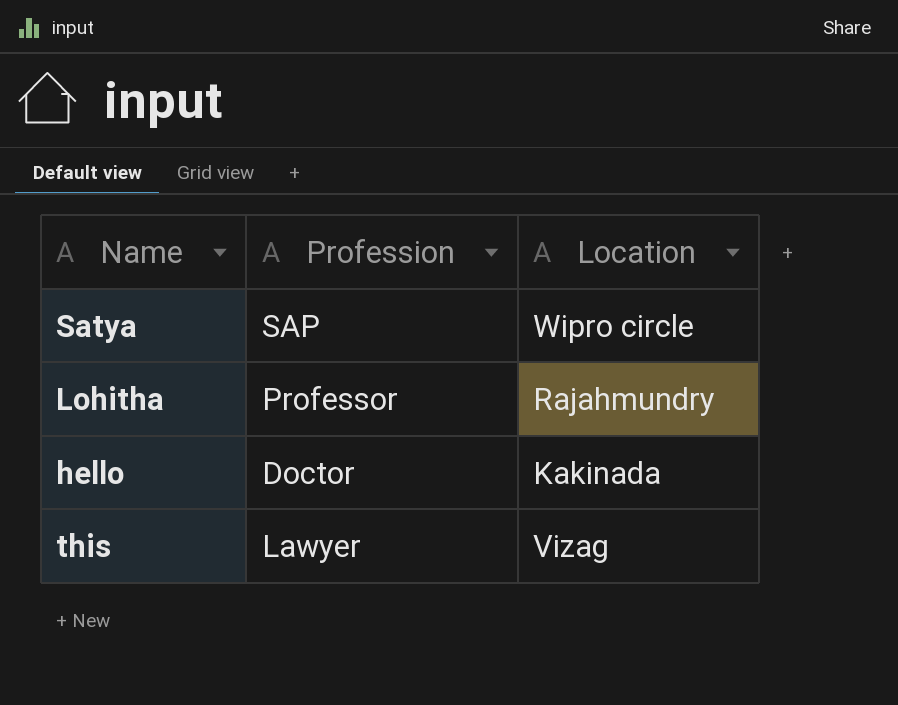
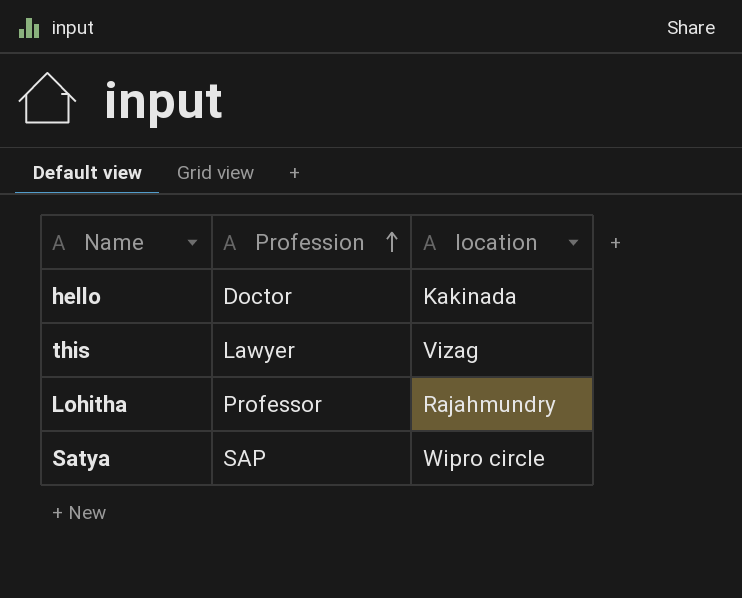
row order: none -> Profession ascending
column name: Location -> location

